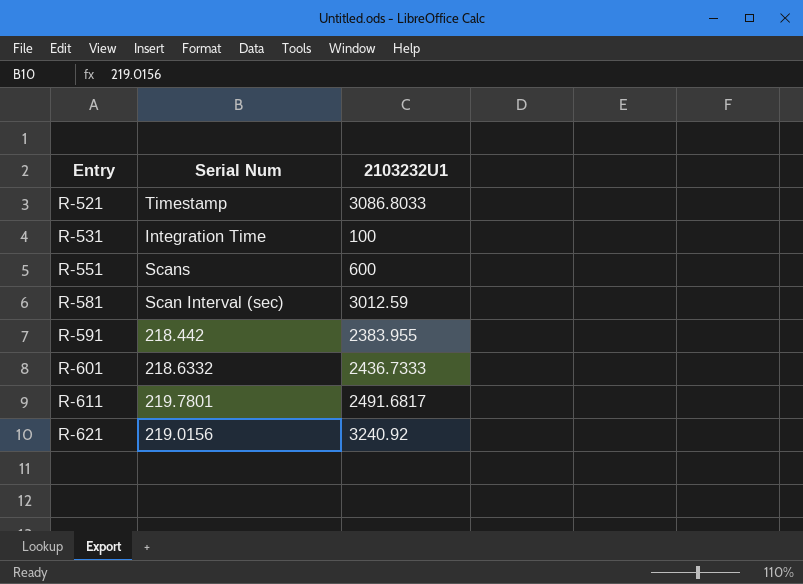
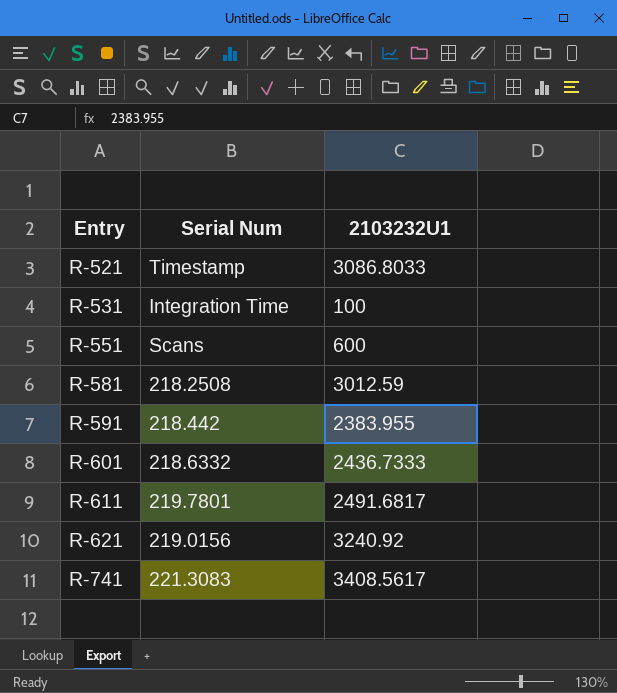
R-581 | Serial Num: Scan Interval (sec) -> 218.2508
row R-741: none -> 221.3083 | 3408.5617

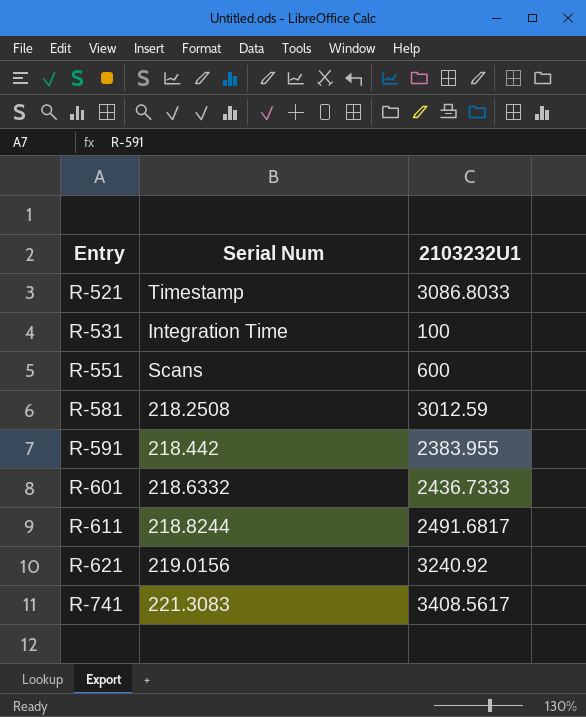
R-611 | Serial Num: 219.7801 -> 218.8244

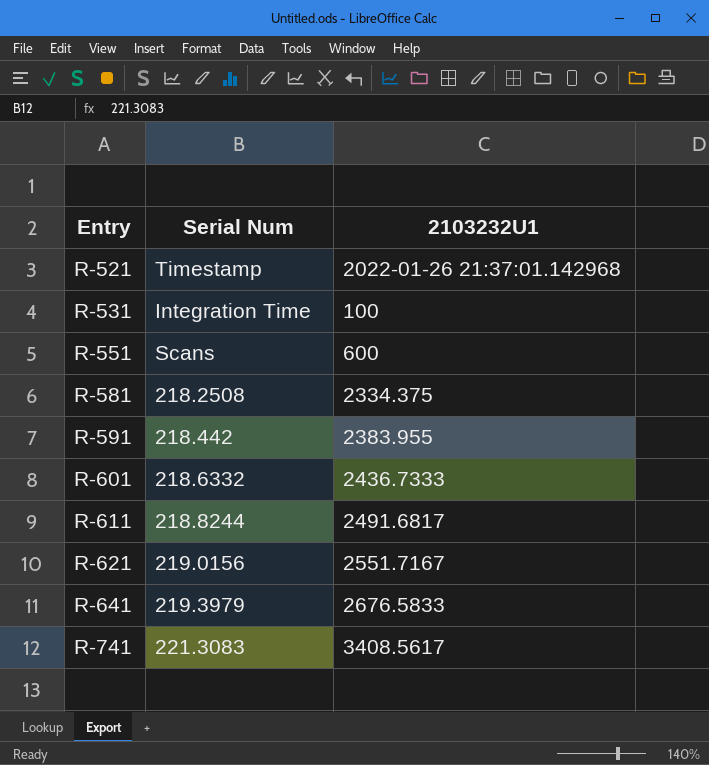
R-521 | 2103232U1: 3086.8033 -> 2022-01-26 21:37:01.142968
R-581 | 2103232U1: 3012.59 -> 2334.375
R-621 | 2103232U1: 3240.92 -> 2551.7167
row R-641: none -> 219.3979 | 2676.5833

